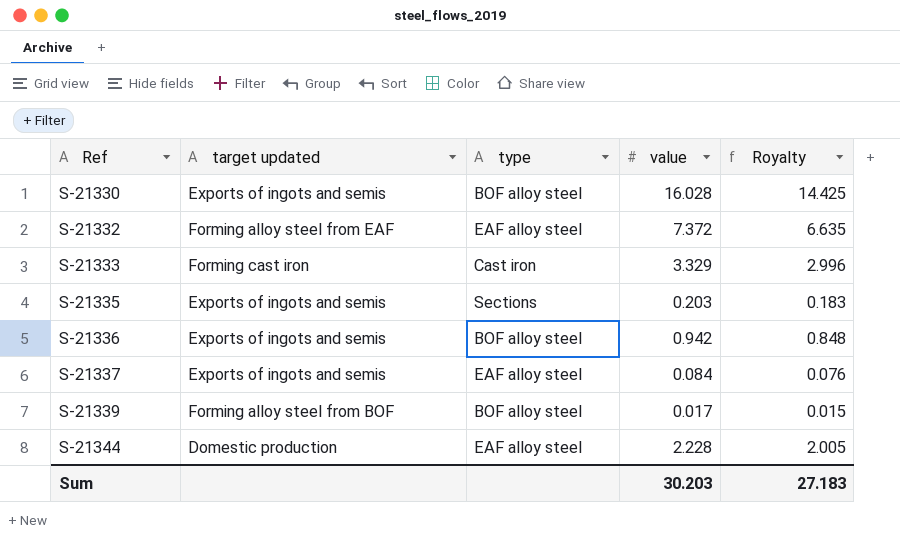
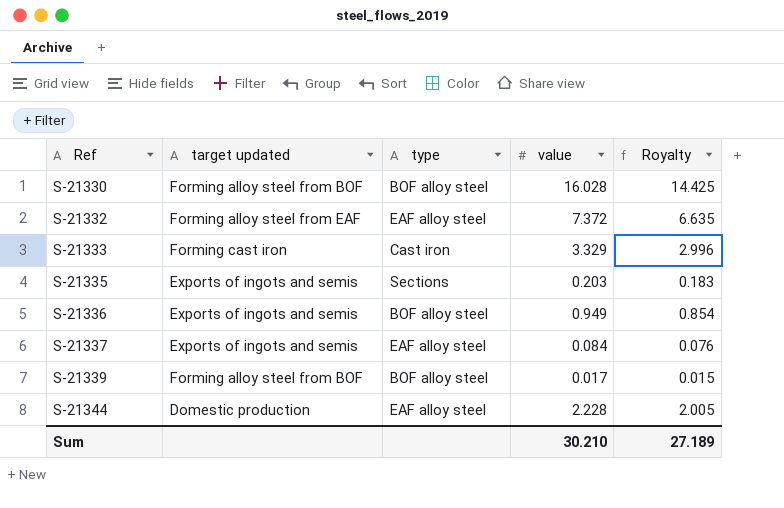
S-21330 | target updated: Exports of ingots and semis -> Forming alloy steel from BOF
S-21336 | value: 0.942 -> 0.949
S-21336 | Royalty: 0.848 -> 0.854
Sum | value: 30.203 -> 30.210
Sum | Royalty: 27.183 -> 27.189

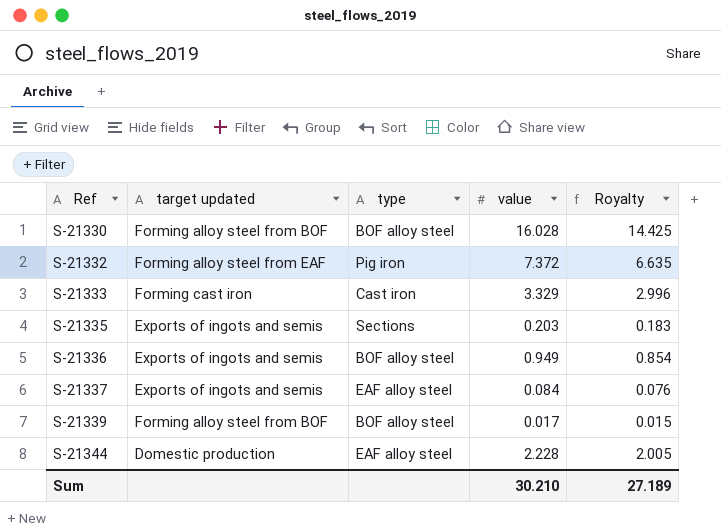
S-21332 | type: EAF alloy steel -> Pig iron

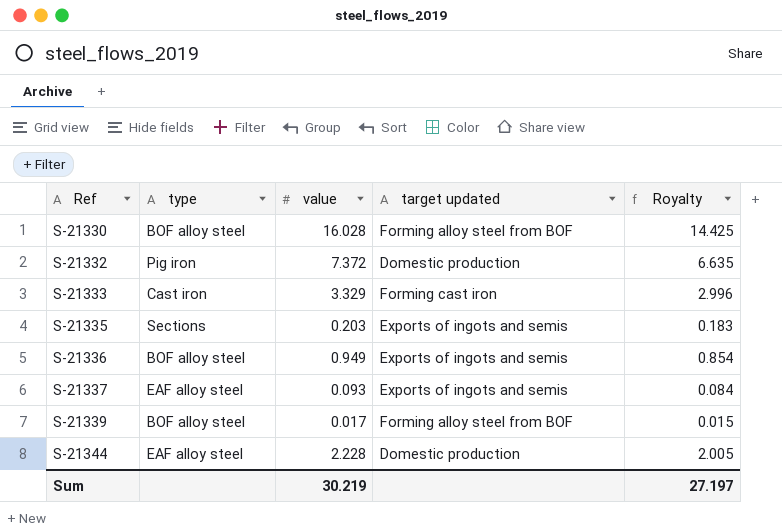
column target updated | position: 2 -> 4
S-21332 | target updated: Forming alloy steel from EAF -> Domestic production
S-21337 | value: 0.084 -> 0.093
S-21337 | Royalty: 0.076 -> 0.084
Sum | value: 30.210 -> 30.219
Sum | Royalty: 27.189 -> 27.197

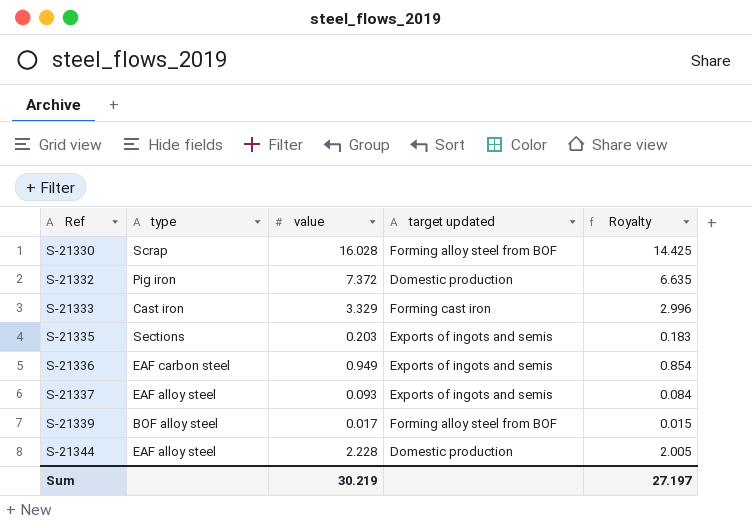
S-21330 | type: BOF alloy steel -> Scrap
S-21336 | type: BOF alloy steel -> EAF carbon steel

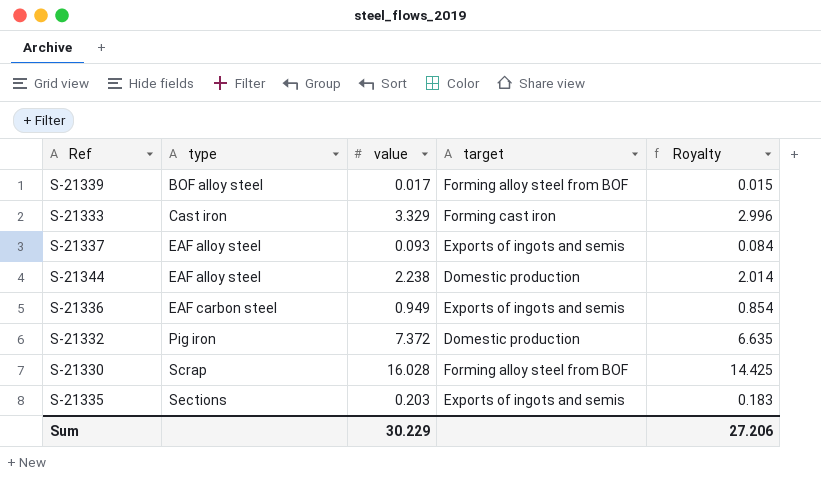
row order: Ref ascending -> type ascending
column name: target updated -> target
S-21344 | value: 2.228 -> 2.238
S-21344 | Royalty: 2.005 -> 2.014
Sum | value: 30.219 -> 30.229
Sum | Royalty: 27.197 -> 27.206

